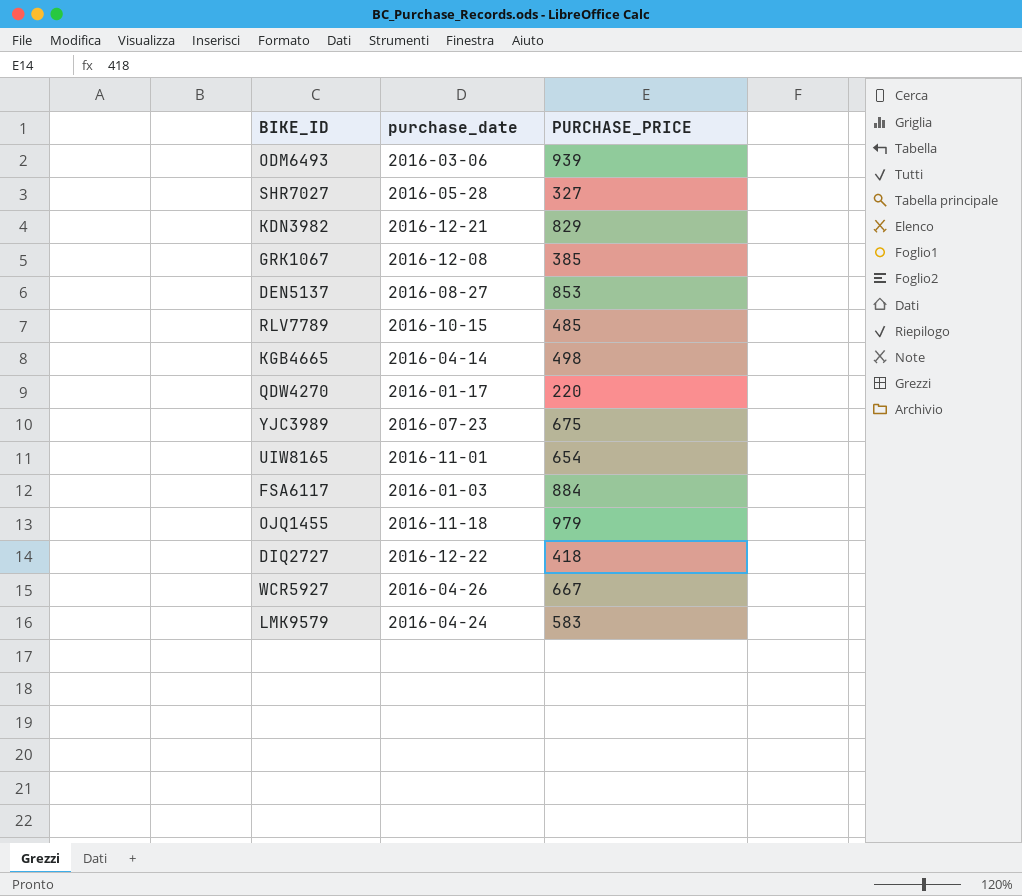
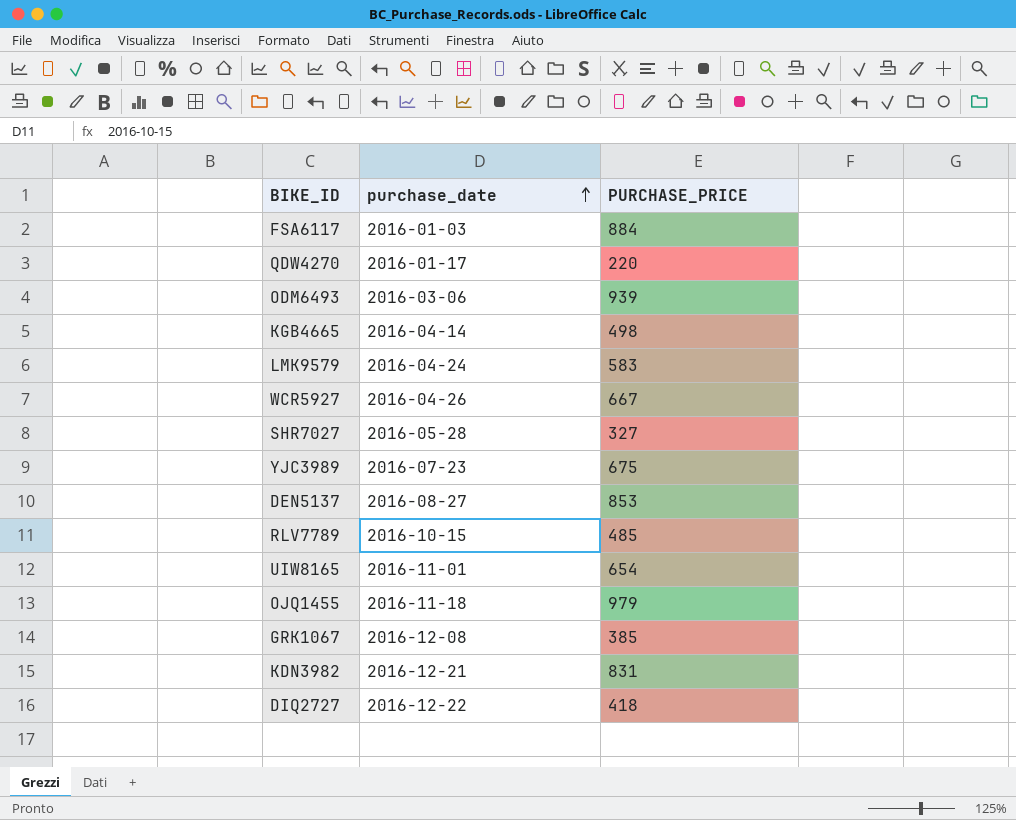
row order: none -> purchase_date ascending
KDN3982 | PURCHASE_PRICE: 829 -> 831

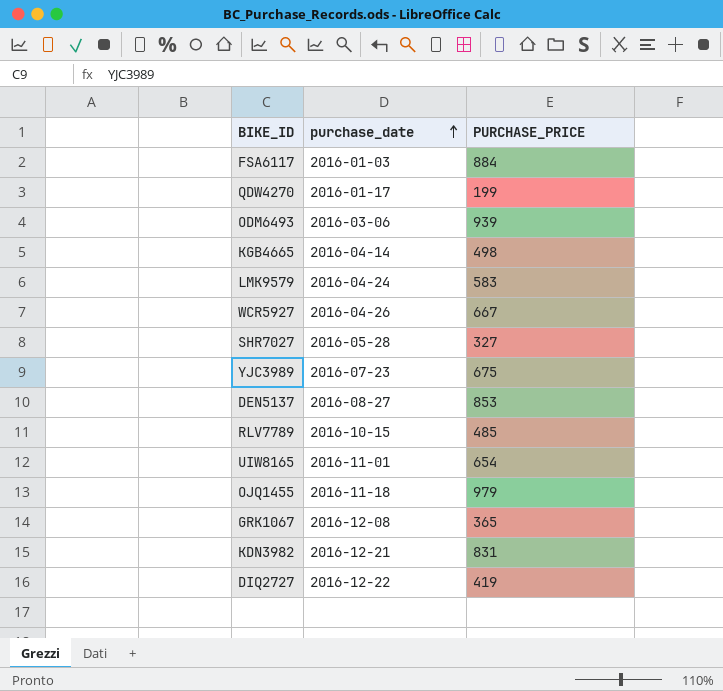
QDW4270 | PURCHASE_PRICE: 220 -> 199
GRK1067 | PURCHASE_PRICE: 385 -> 365
DIQ2727 | PURCHASE_PRICE: 418 -> 419

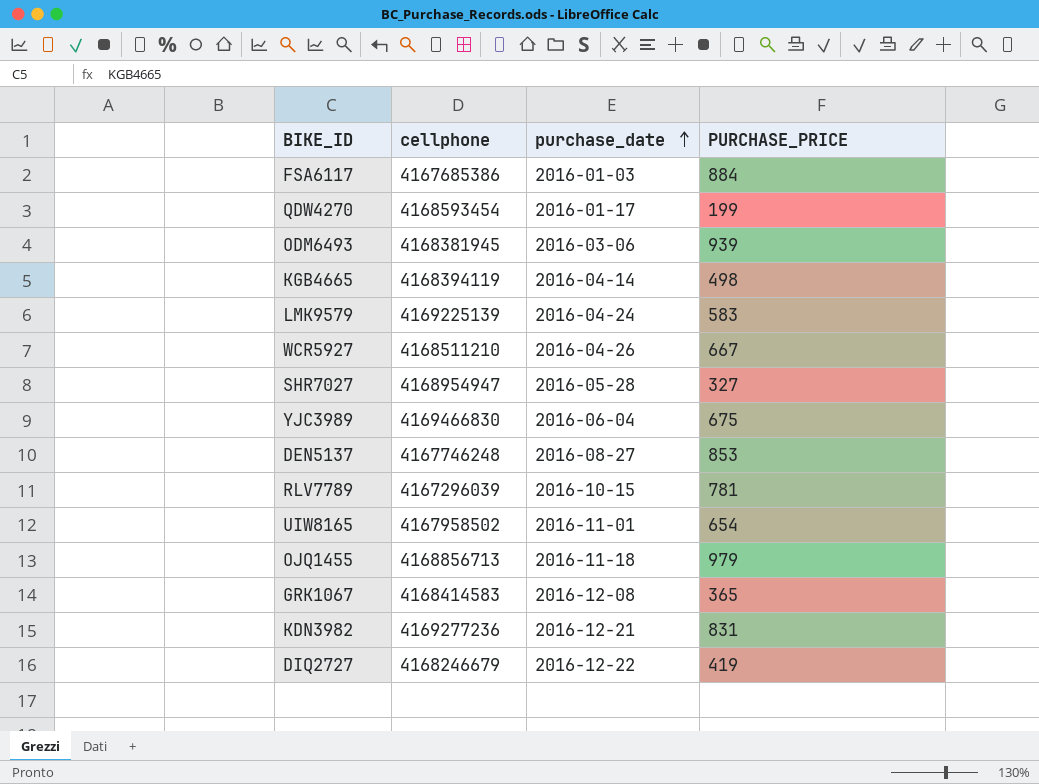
column cellphone | position: none -> 2
YJC3989 | purchase_date: 2016-07-23 -> 2016-06-04
RLV7789 | PURCHASE_PRICE: 485 -> 781

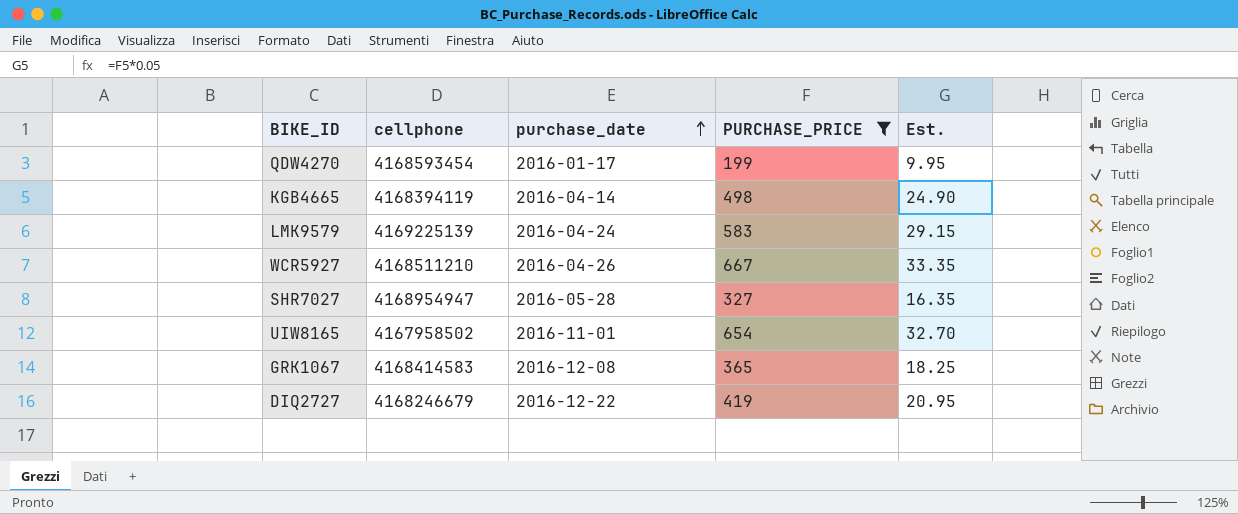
filter: none -> PURCHASE_PRICE <= 667
column Est. | formula: none -> [PURCHASE_PRICE] * 0.05

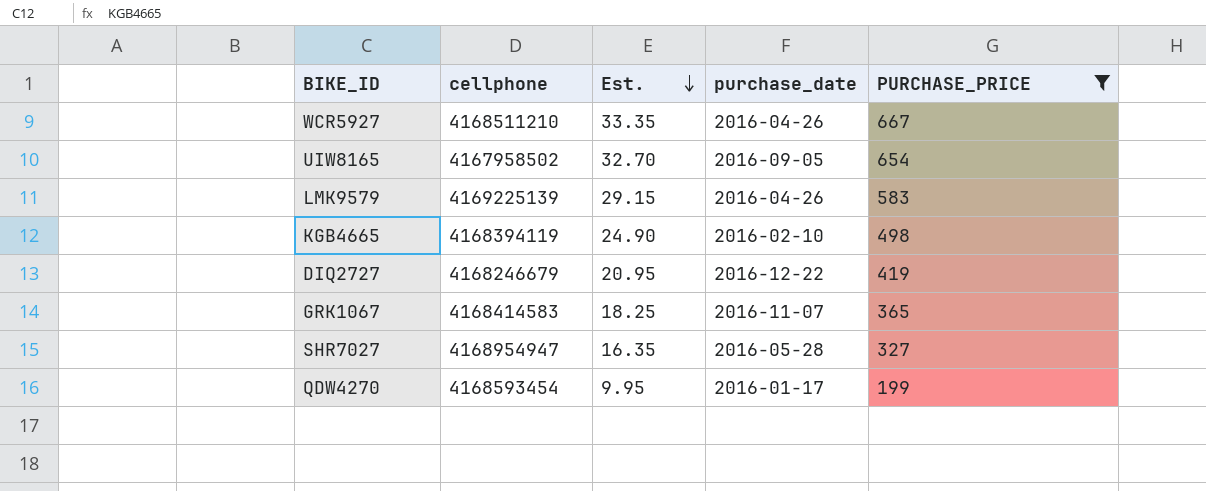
row order: purchase_date ascending -> Est. descending
column Est. | position: 5 -> 3
UIW8165 | purchase_date: 2016-11-01 -> 2016-09-05
LMK9579 | purchase_date: 2016-04-24 -> 2016-04-26
KGB4665 | purchase_date: 2016-04-14 -> 2016-02-10
GRK1067 | purchase_date: 2016-12-08 -> 2016-11-07

